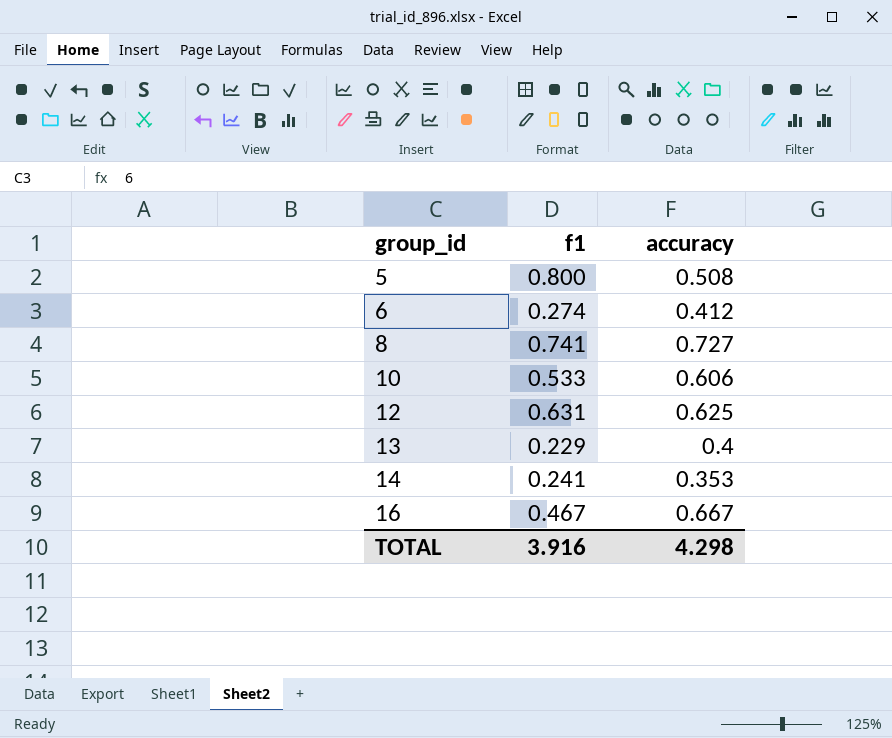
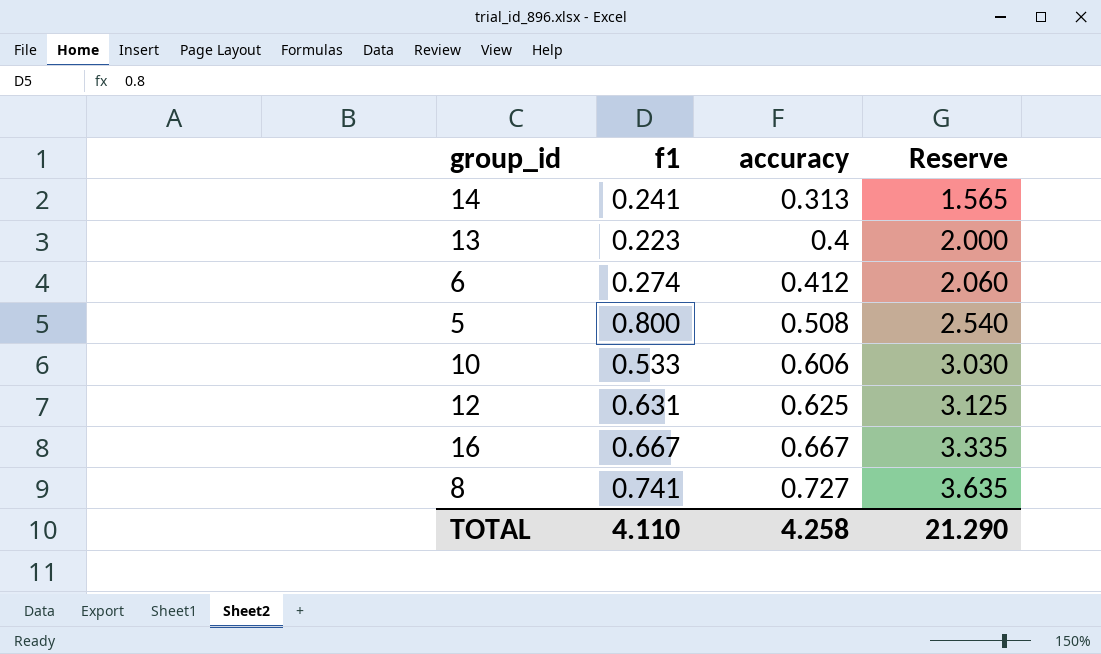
row order: group_id ascending -> accuracy ascending
column Reserve | formula: none -> [accuracy] * 5
14 | accuracy: 0.353 -> 0.313
13 | f1: 0.229 -> 0.223
16 | f1: 0.467 -> 0.667
TOTAL | f1: 3.916 -> 4.110
TOTAL | accuracy: 4.298 -> 4.258

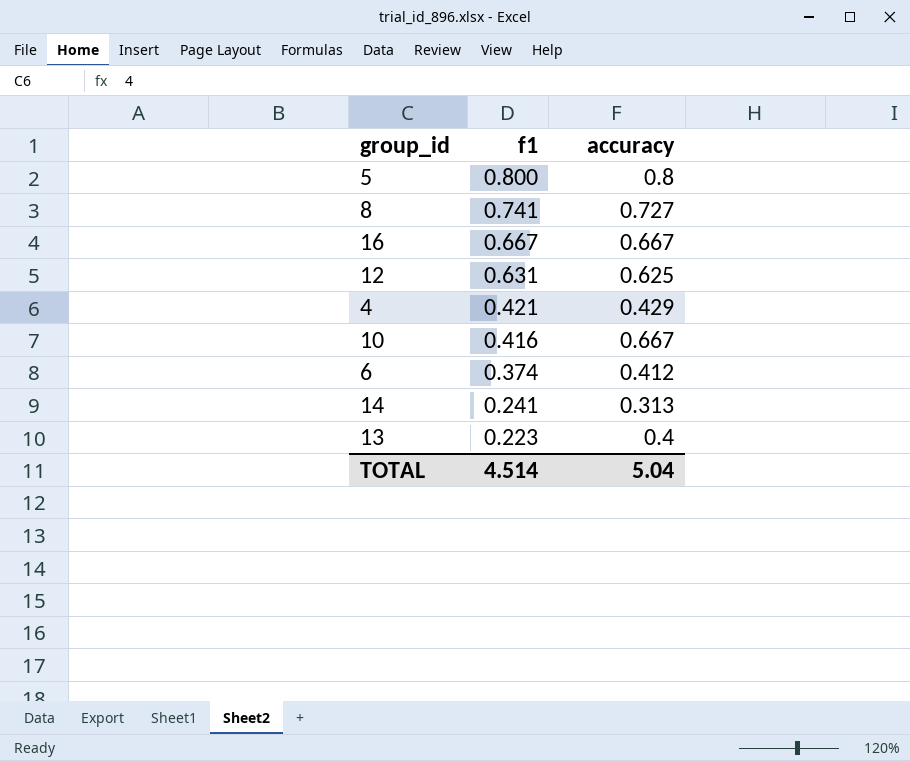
row order: accuracy ascending -> f1 descending
column Reserve | formula: [accuracy] * 5 -> none
5 | accuracy: 0.508 -> 0.8
row 4: none -> 0.421 | 0.429
10 | f1: 0.533 -> 0.416
10 | accuracy: 0.606 -> 0.667
6 | f1: 0.274 -> 0.374
TOTAL | f1: 4.110 -> 4.514
TOTAL | accuracy: 4.258 -> 5.04

